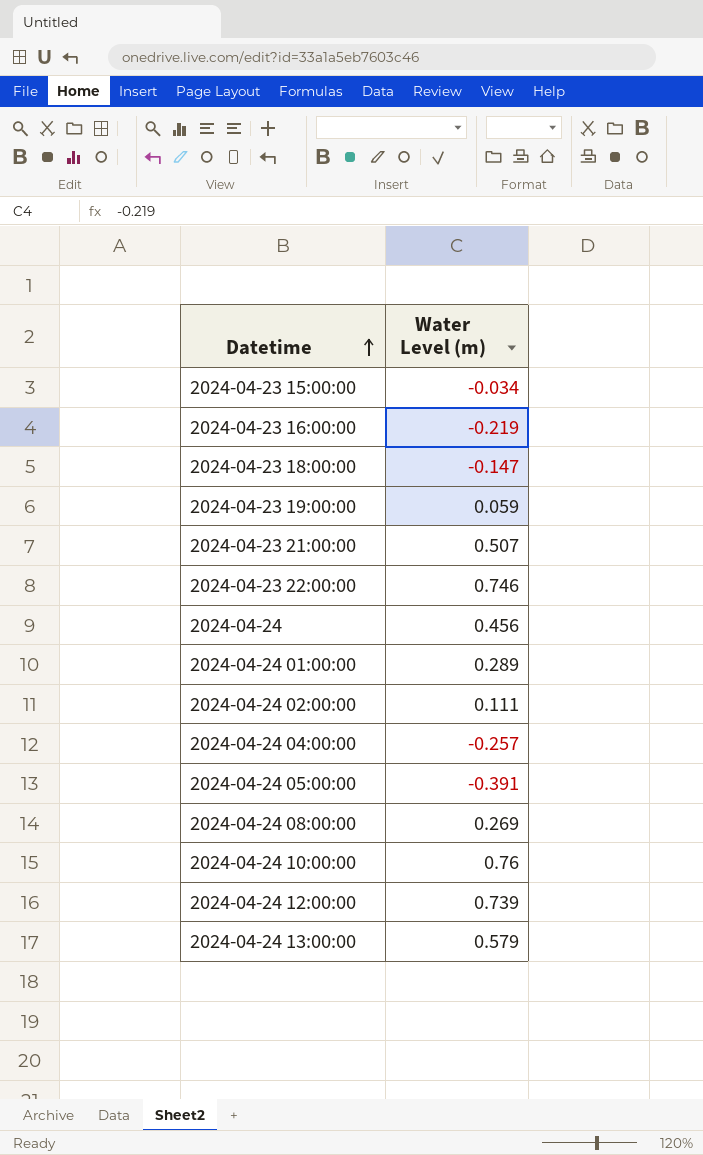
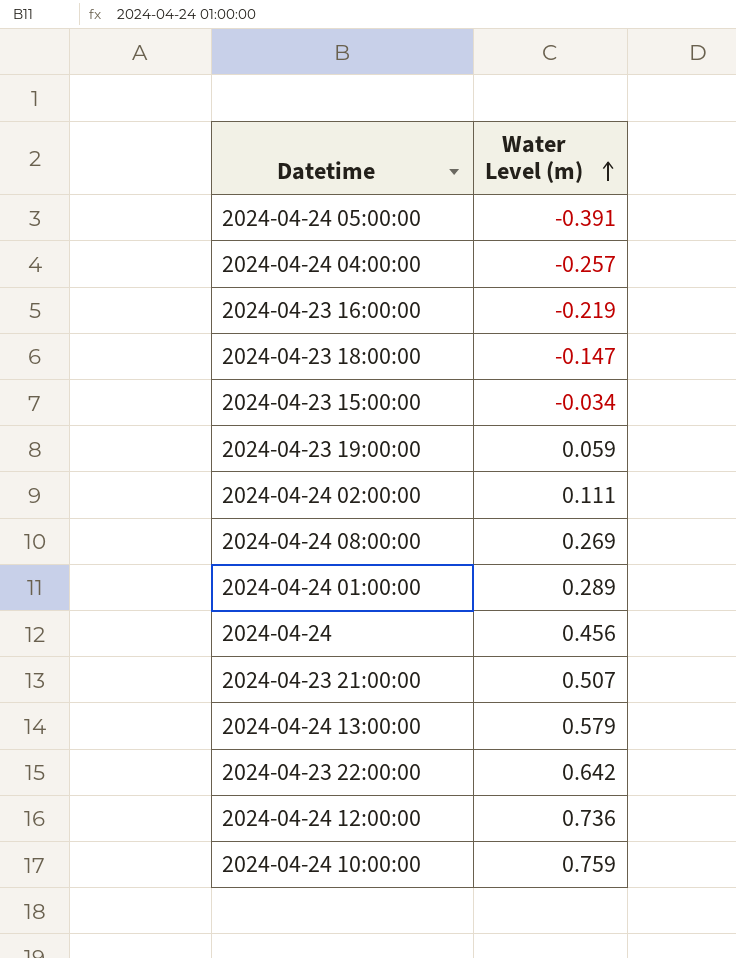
row order: Datetime ascending -> Water Level (m) ascending
2024-04-23 22:00:00 | Water Level (m): 0.746 -> 0.642
2024-04-24 12:00:00 | Water Level (m): 0.739 -> 0.736
2024-04-24 10:00:00 | Water Level (m): 0.76 -> 0.759

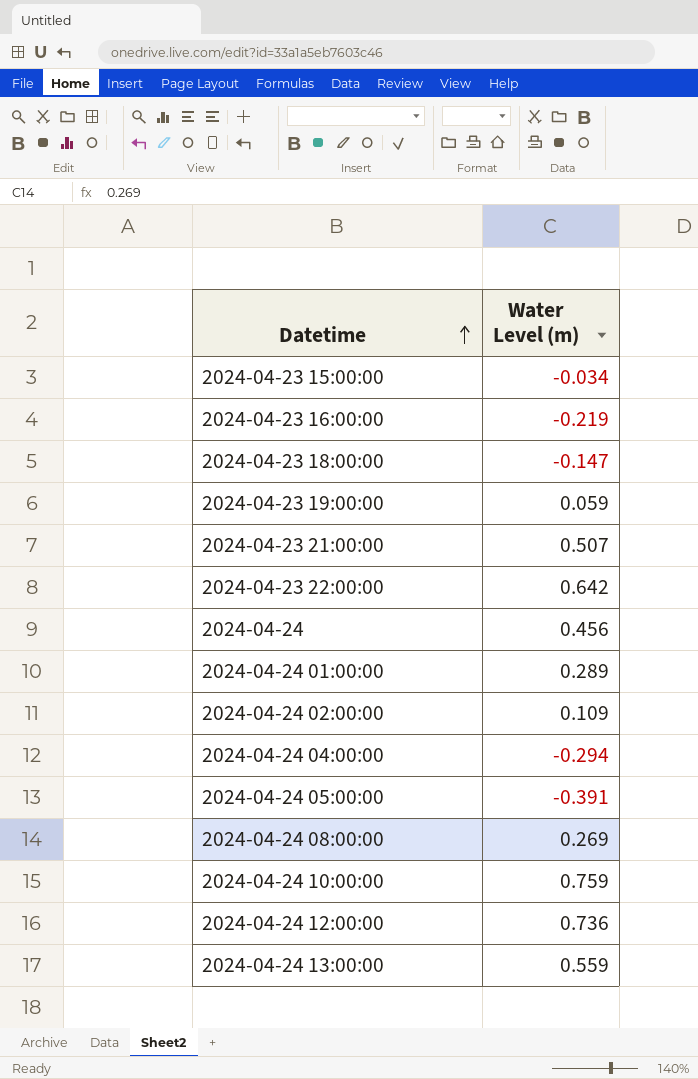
row order: Water Level (m) ascending -> Datetime ascending
2024-04-24 02:00:00 | Water Level (m): 0.111 -> 0.109
2024-04-24 04:00:00 | Water Level (m): -0.257 -> -0.294
2024-04-24 13:00:00 | Water Level (m): 0.579 -> 0.559

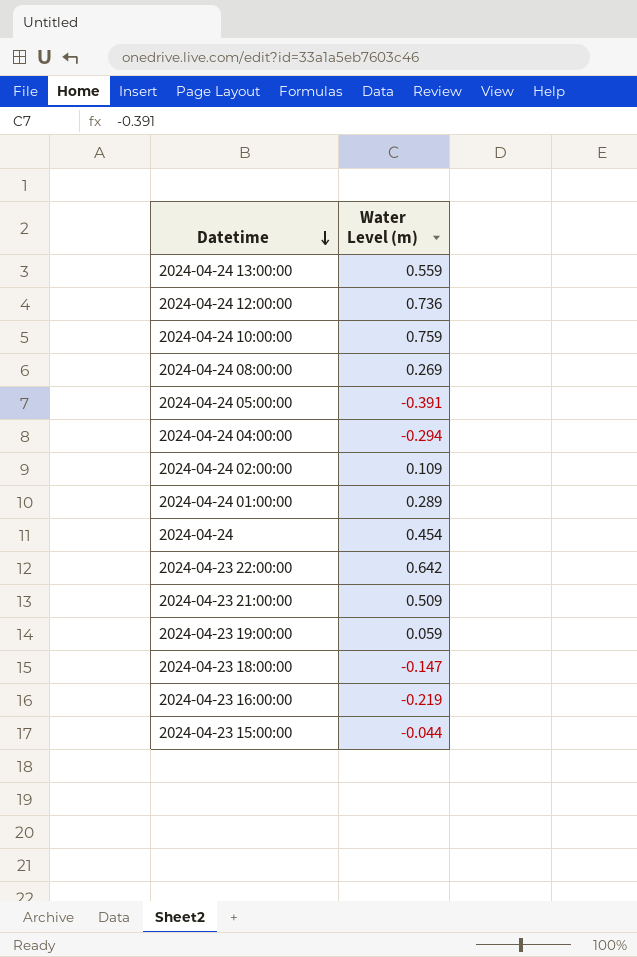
row order: Datetime ascending -> Datetime descending
2024-04-24 | Water Level (m): 0.456 -> 0.454
2024-04-23 21:00:00 | Water Level (m): 0.507 -> 0.509
2024-04-23 15:00:00 | Water Level (m): -0.034 -> -0.044

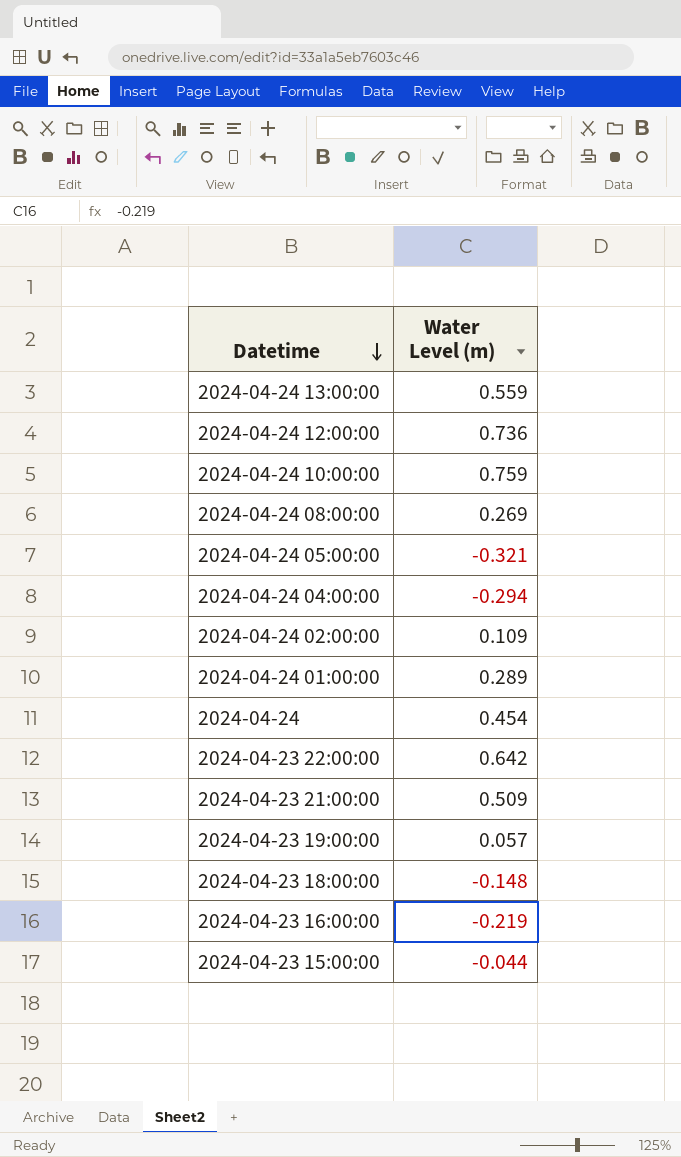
2024-04-24 05:00:00 | Water Level (m): -0.391 -> -0.321
2024-04-23 19:00:00 | Water Level (m): 0.059 -> 0.057
2024-04-23 18:00:00 | Water Level (m): -0.147 -> -0.148

